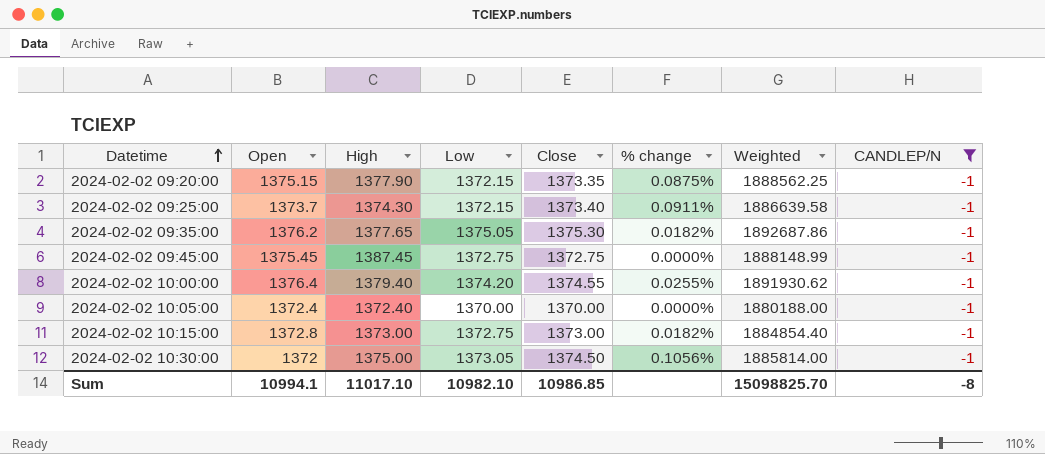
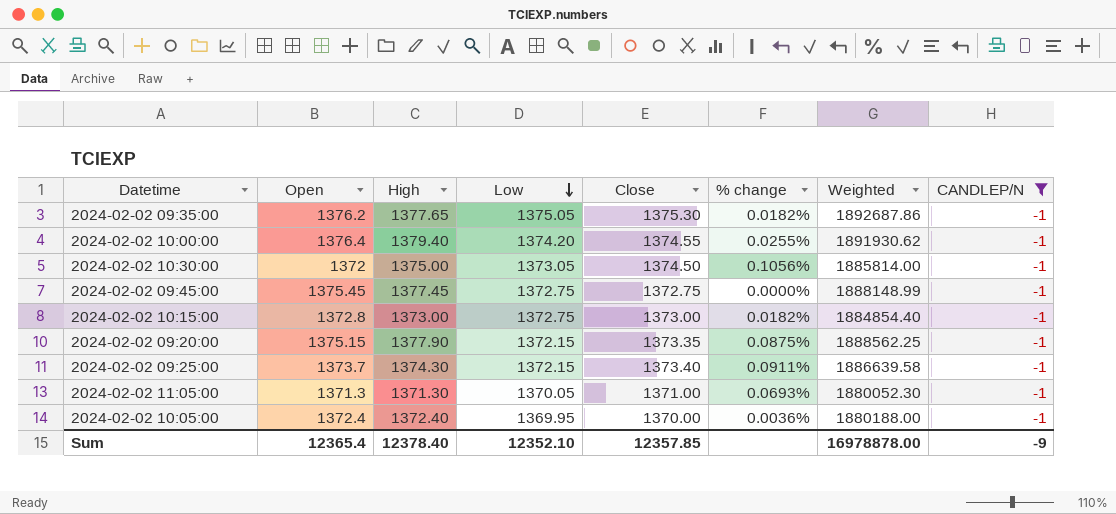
row order: Datetime ascending -> Low descending
2024-02-02 09:45:00 | High: 1387.45 -> 1377.45
row 2024-02-02 11:05:00: none -> 1371.3 | 1371.30 | 1370.05 | 1371.00 | 0.0693% | 1880052.30 | -1
2024-02-02 10:05:00 | Low: 1370.00 -> 1369.95
2024-02-02 10:05:00 | % change: 0.0000% -> 0.0036%
Sum | Open: 10994.1 -> 12365.4
Sum | High: 11017.10 -> 12378.40
Sum | Low: 10982.10 -> 12352.10
Sum | Close: 10986.85 -> 12357.85
Sum | Weighted: 15098825.70 -> 16978878.00
Sum | CANDLEP/N: -8 -> -9

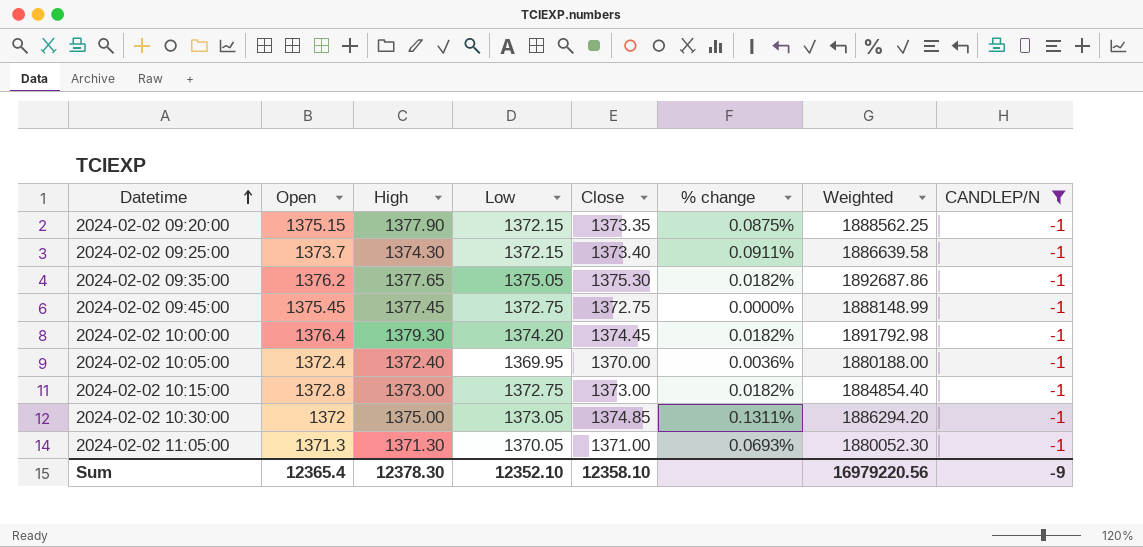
row order: Low descending -> Datetime ascending
2024-02-02 10:00:00 | High: 1379.40 -> 1379.30
2024-02-02 10:00:00 | Close: 1374.55 -> 1374.45
2024-02-02 10:00:00 | % change: 0.0255% -> 0.0182%
2024-02-02 10:00:00 | Weighted: 1891930.62 -> 1891792.98
2024-02-02 10:30:00 | Close: 1374.50 -> 1374.85
2024-02-02 10:30:00 | % change: 0.1056% -> 0.1311%
2024-02-02 10:30:00 | Weighted: 1885814.00 -> 1886294.20
Sum | High: 12378.40 -> 12378.30
Sum | Close: 12357.85 -> 12358.10
Sum | Weighted: 16978878.00 -> 16979220.56

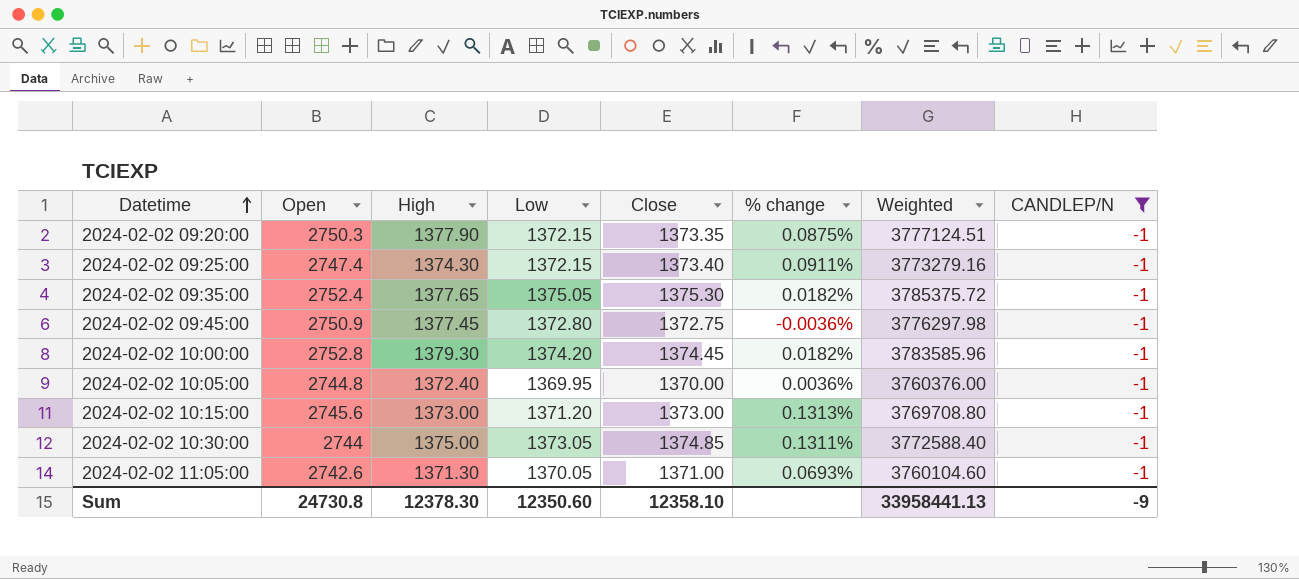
2024-02-02 09:20:00 | Open: 1375.15 -> 2750.3
2024-02-02 09:20:00 | Weighted: 1888562.25 -> 3777124.51
2024-02-02 09:25:00 | Open: 1373.7 -> 2747.4
2024-02-02 09:25:00 | Weighted: 1886639.58 -> 3773279.16
2024-02-02 09:35:00 | Open: 1376.2 -> 2752.4
2024-02-02 09:35:00 | Weighted: 1892687.86 -> 3785375.72
2024-02-02 09:45:00 | Open: 1375.45 -> 2750.9
2024-02-02 09:45:00 | Low: 1372.75 -> 1372.80
2024-02-02 09:45:00 | % change: 0.0000% -> -0.0036%
2024-02-02 09:45:00 | Weighted: 1888148.99 -> 3776297.98
2024-02-02 10:00:00 | Open: 1376.4 -> 2752.8
2024-02-02 10:00:00 | Weighted: 1891792.98 -> 3783585.96
2024-02-02 10:05:00 | Open: 1372.4 -> 2744.8
2024-02-02 10:05:00 | Weighted: 1880188.00 -> 3760376.00
2024-02-02 10:15:00 | Open: 1372.8 -> 2745.6
2024-02-02 10:15:00 | Low: 1372.75 -> 1371.20
2024-02-02 10:15:00 | % change: 0.0182% -> 0.1313%
2024-02-02 10:15:00 | Weighted: 1884854.40 -> 3769708.80
2024-02-02 10:30:00 | Open: 1372 -> 2744
2024-02-02 10:30:00 | Weighted: 1886294.20 -> 3772588.40
2024-02-02 11:05:00 | Open: 1371.3 -> 2742.6
2024-02-02 11:05:00 | Weighted: 1880052.30 -> 3760104.60
Sum | Open: 12365.4 -> 24730.8
Sum | Low: 12352.10 -> 12350.60
Sum | Weighted: 16979220.56 -> 33958441.13

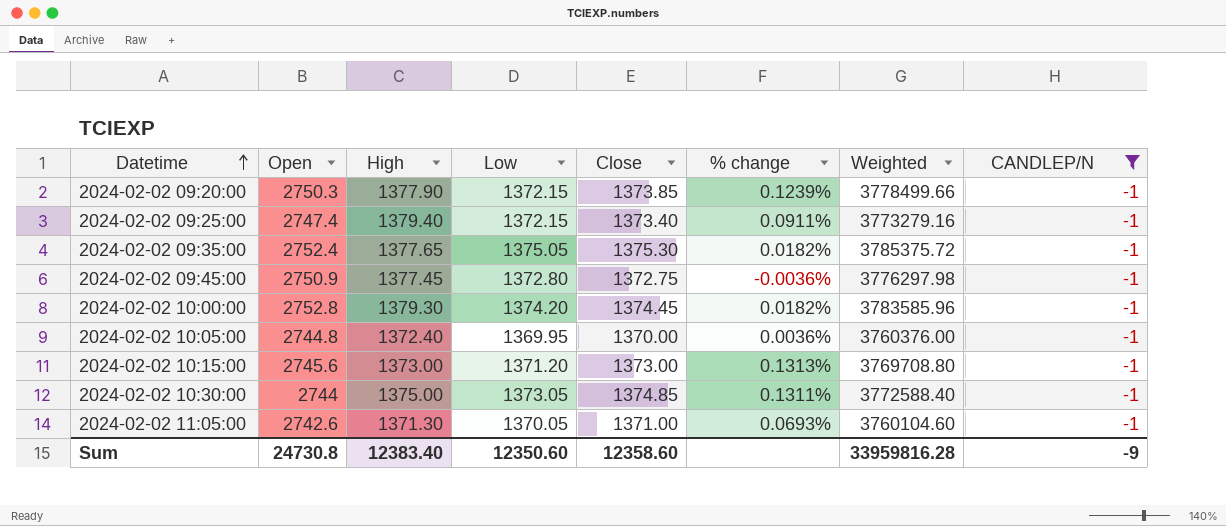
2024-02-02 09:20:00 | Close: 1373.35 -> 1373.85
2024-02-02 09:20:00 | % change: 0.0875% -> 0.1239%
2024-02-02 09:20:00 | Weighted: 3777124.51 -> 3778499.66
2024-02-02 09:25:00 | High: 1374.30 -> 1379.40
Sum | High: 12378.30 -> 12383.40
Sum | Close: 12358.10 -> 12358.60
Sum | Weighted: 33958441.13 -> 33959816.28

